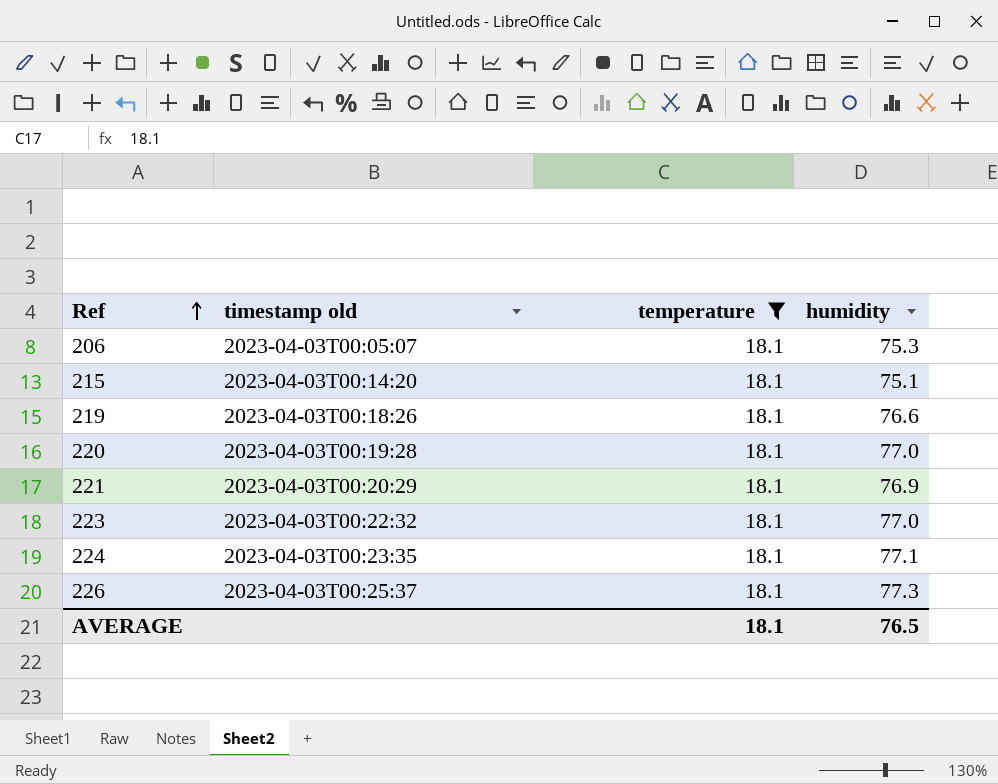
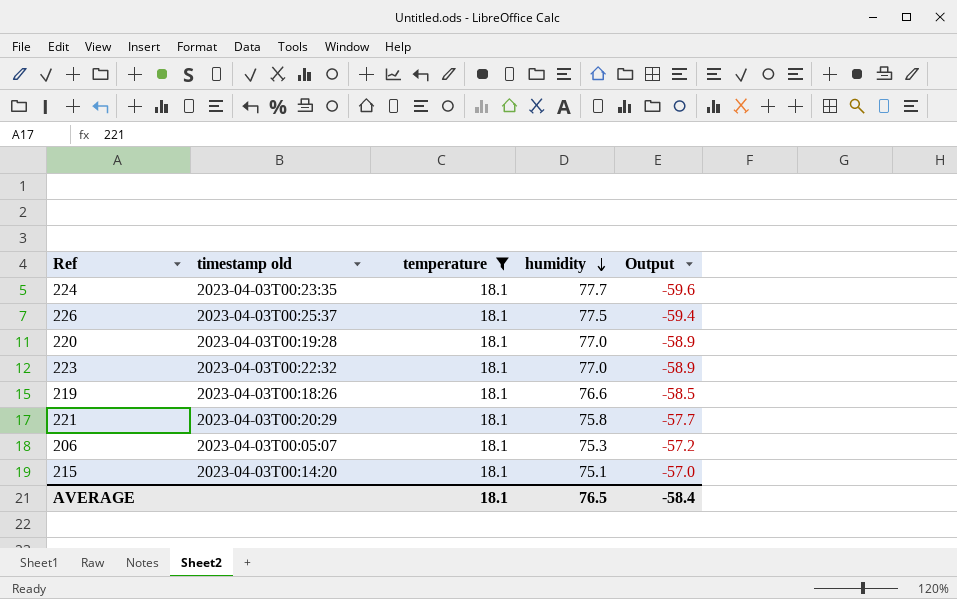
row order: Ref ascending -> humidity descending
column Output | formula: none -> [temperature] - [humidity]
224 | humidity: 77.1 -> 77.7
226 | humidity: 77.3 -> 77.5
221 | humidity: 76.9 -> 75.8

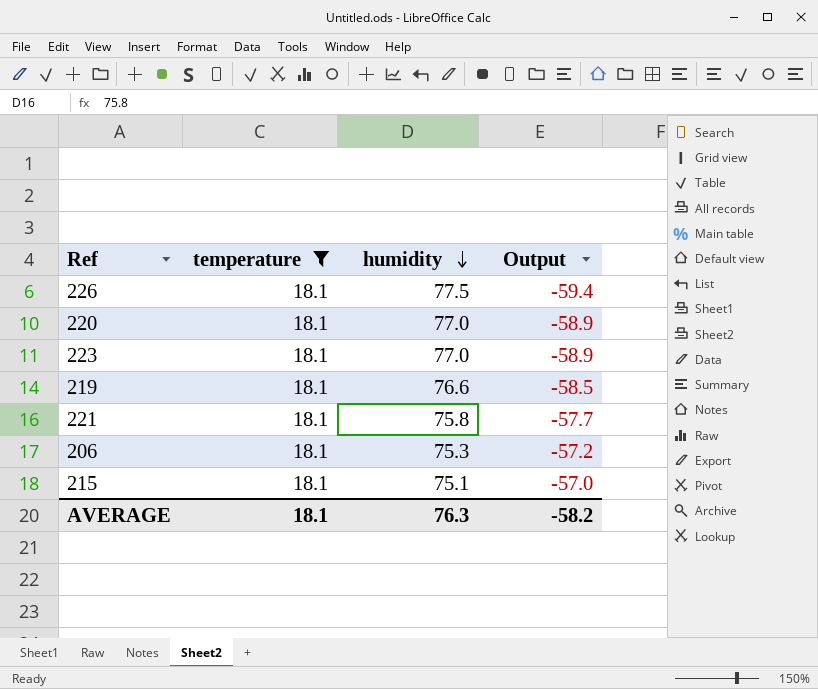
column timestamp old | position: 2 -> none
row 224: 2023-04-03T00:23:35 | 18.1 | 77.7 | -59.6 -> none
AVERAGE | humidity: 76.5 -> 76.3
AVERAGE | Output: -58.4 -> -58.2

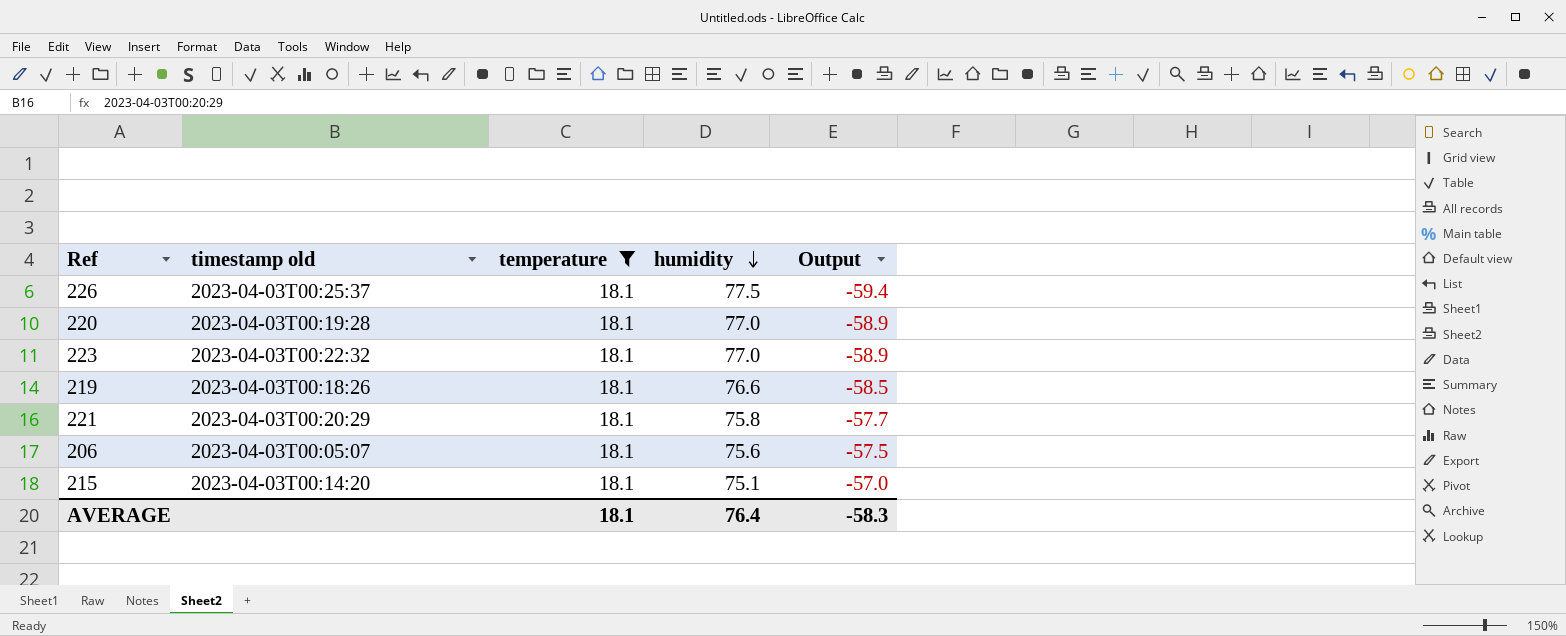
column timestamp old | position: none -> 2
206 | humidity: 75.3 -> 75.6
206 | Output: -57.2 -> -57.5
AVERAGE | humidity: 76.3 -> 76.4
AVERAGE | Output: -58.2 -> -58.3

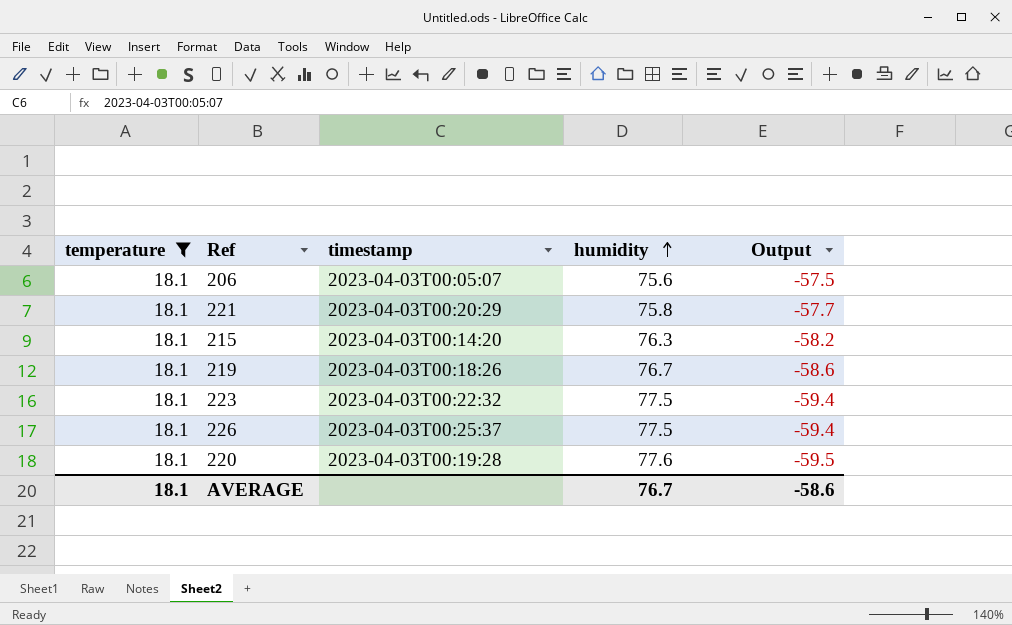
row order: humidity descending -> humidity ascending
column temperature | position: 3 -> 1
column name: timestamp old -> timestamp
215 | humidity: 75.1 -> 76.3
215 | Output: -57.0 -> -58.2
219 | humidity: 76.6 -> 76.7
219 | Output: -58.5 -> -58.6
223 | humidity: 77.0 -> 77.5
223 | Output: -58.9 -> -59.4
220 | humidity: 77.0 -> 77.6
220 | Output: -58.9 -> -59.5
AVERAGE | humidity: 76.4 -> 76.7
AVERAGE | Output: -58.3 -> -58.6

